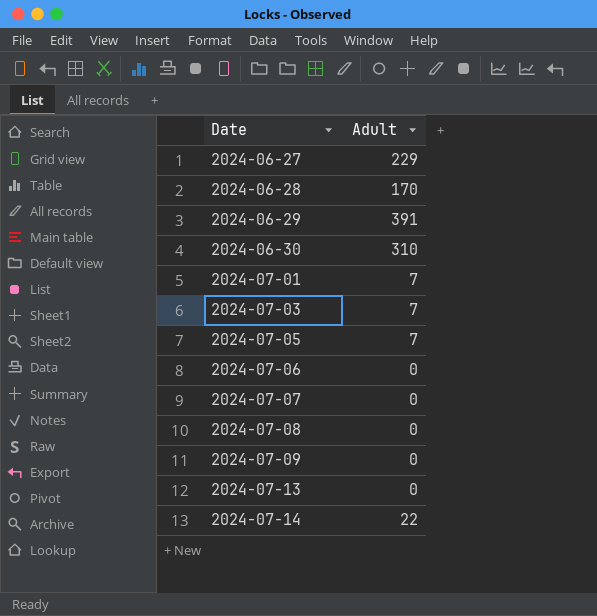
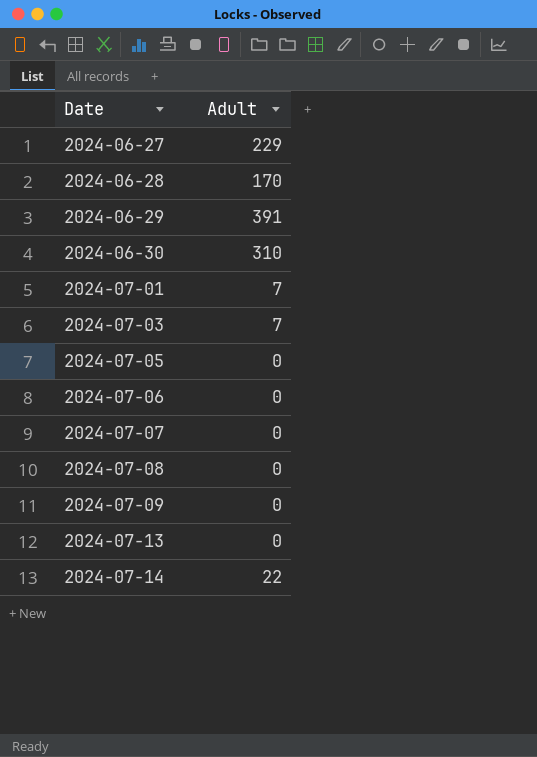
2024-07-05 | Adult: 7 -> 0

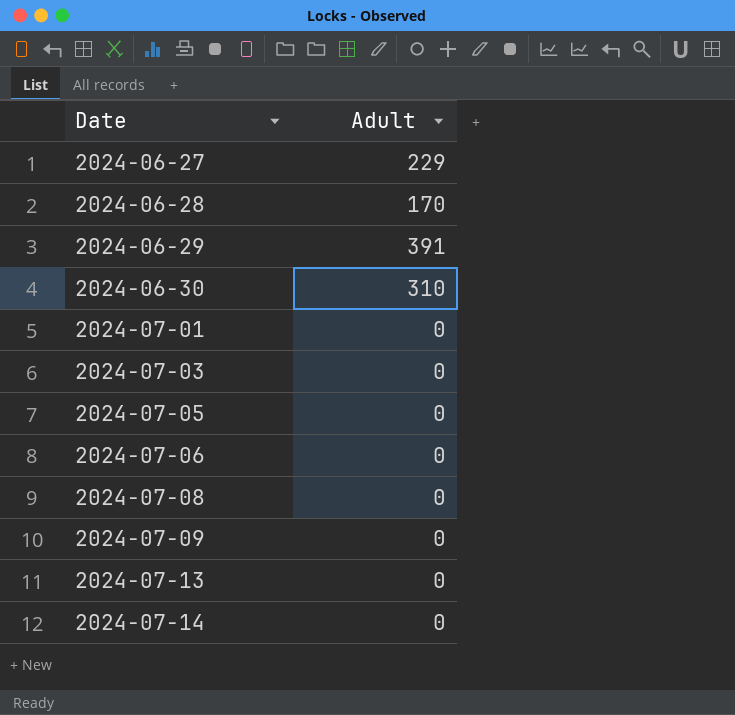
row 2024-07-07: 0 -> none
2024-07-01 | Adult: 7 -> 0
2024-07-03 | Adult: 7 -> 0
2024-07-14 | Adult: 22 -> 0

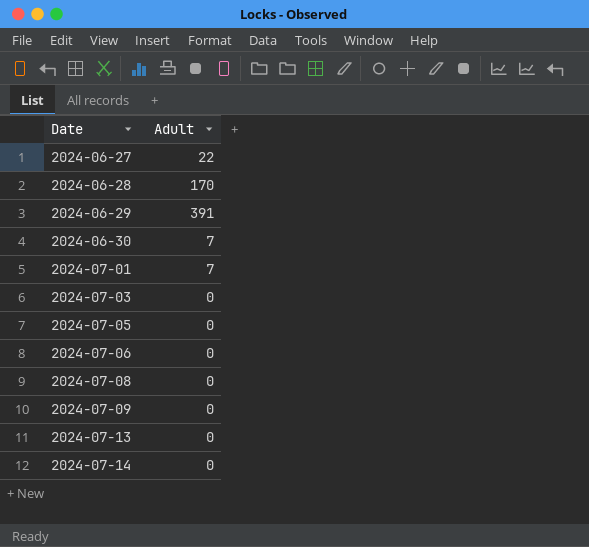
2024-06-27 | Adult: 229 -> 22
2024-06-30 | Adult: 310 -> 7
2024-07-01 | Adult: 0 -> 7

